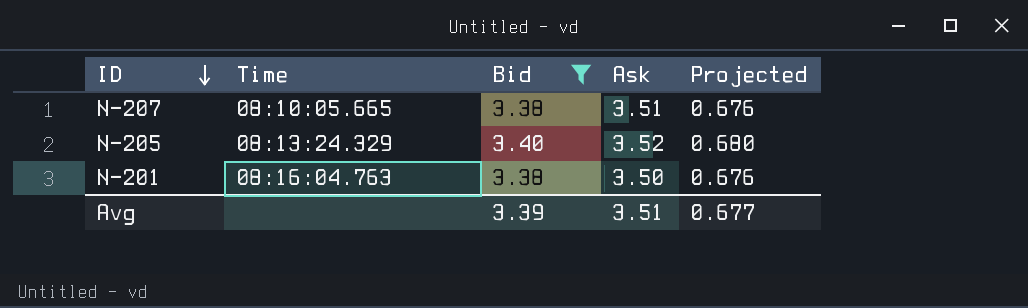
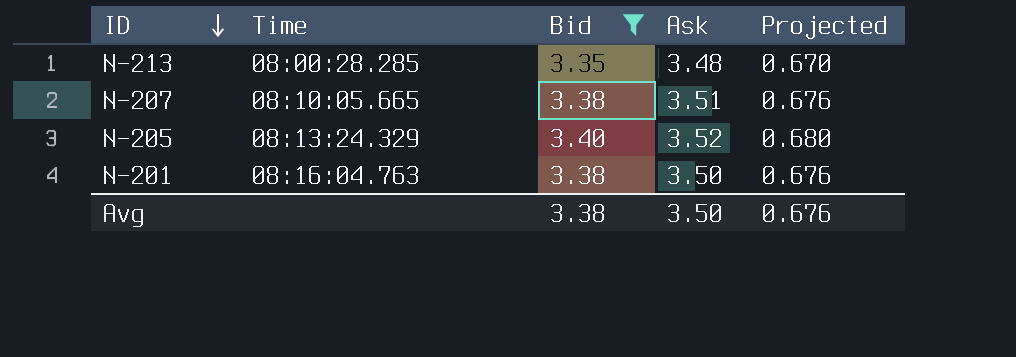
row N-213: none -> 08:00:28.285 | 3.35 | 3.48 | 0.670
Avg | Bid: 3.39 -> 3.38
Avg | Ask: 3.51 -> 3.50
Avg | Projected: 0.677 -> 0.676

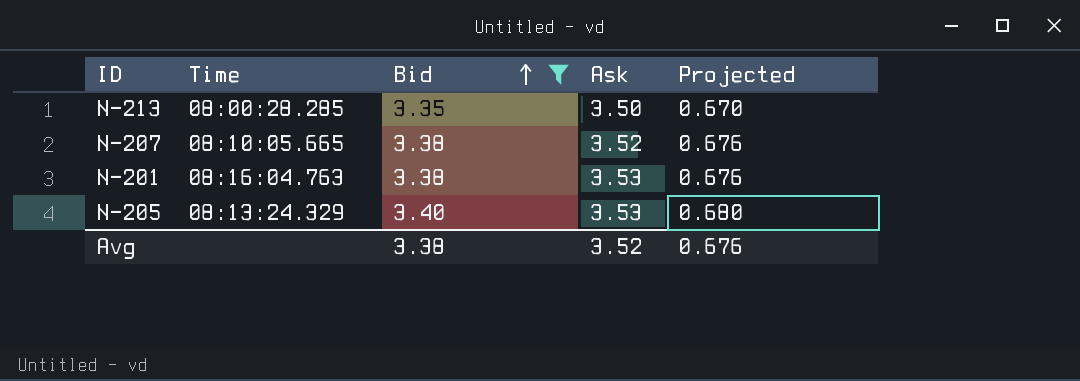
row order: ID descending -> Bid ascending
N-213 | Ask: 3.48 -> 3.50
N-207 | Ask: 3.51 -> 3.52
N-201 | Ask: 3.50 -> 3.53
N-205 | Ask: 3.52 -> 3.53
Avg | Ask: 3.50 -> 3.52

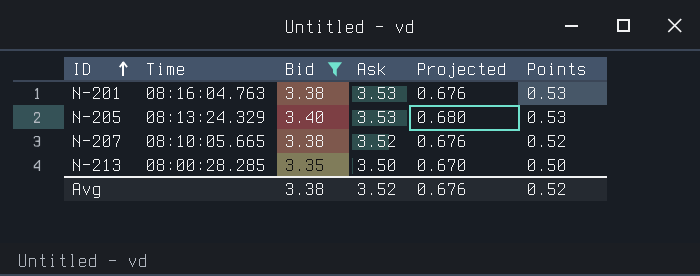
row order: Bid ascending -> ID ascending
column Points | formula: none -> [Ask] - 3

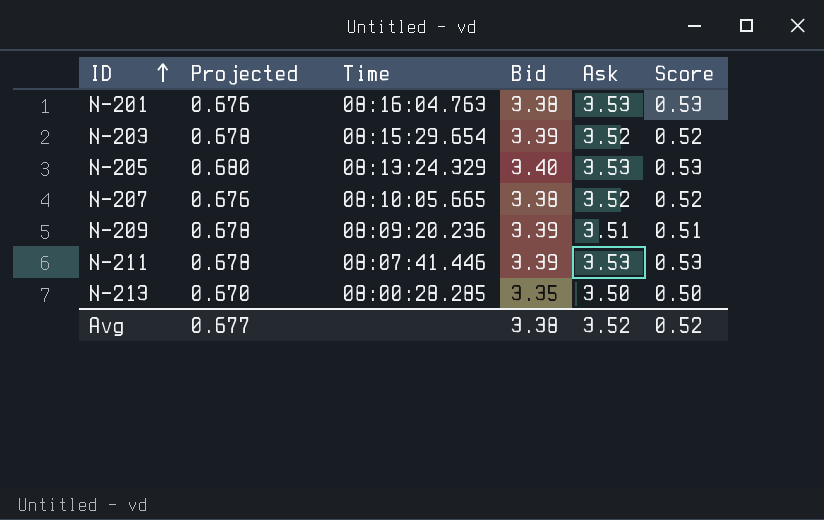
filter: Bid != 3.39 -> none
column Projected | position: 5 -> 2
column name: Points -> Score
Avg | Projected: 0.676 -> 0.677

